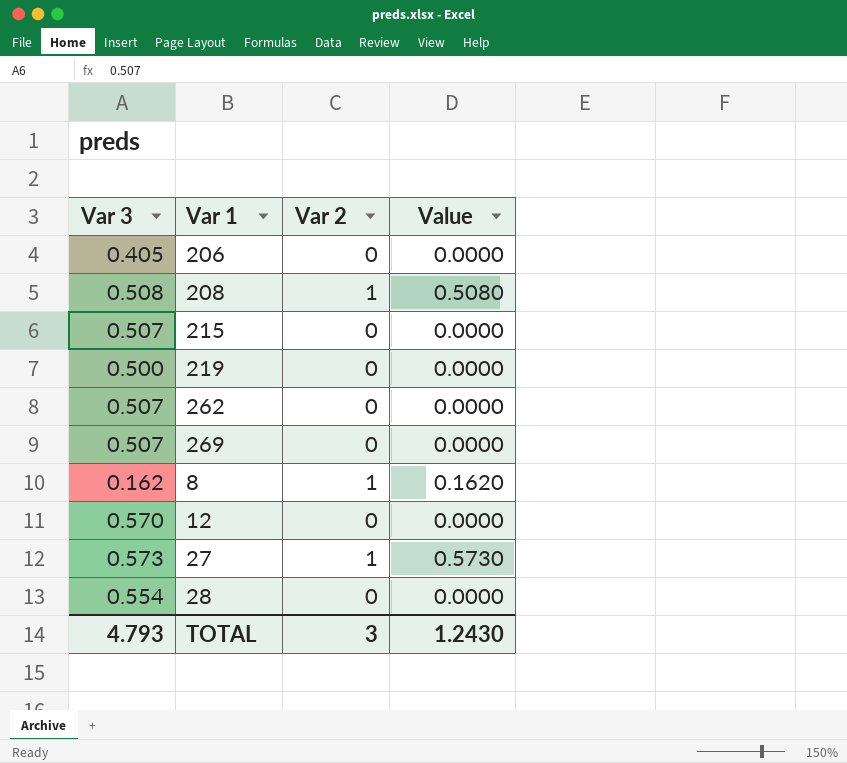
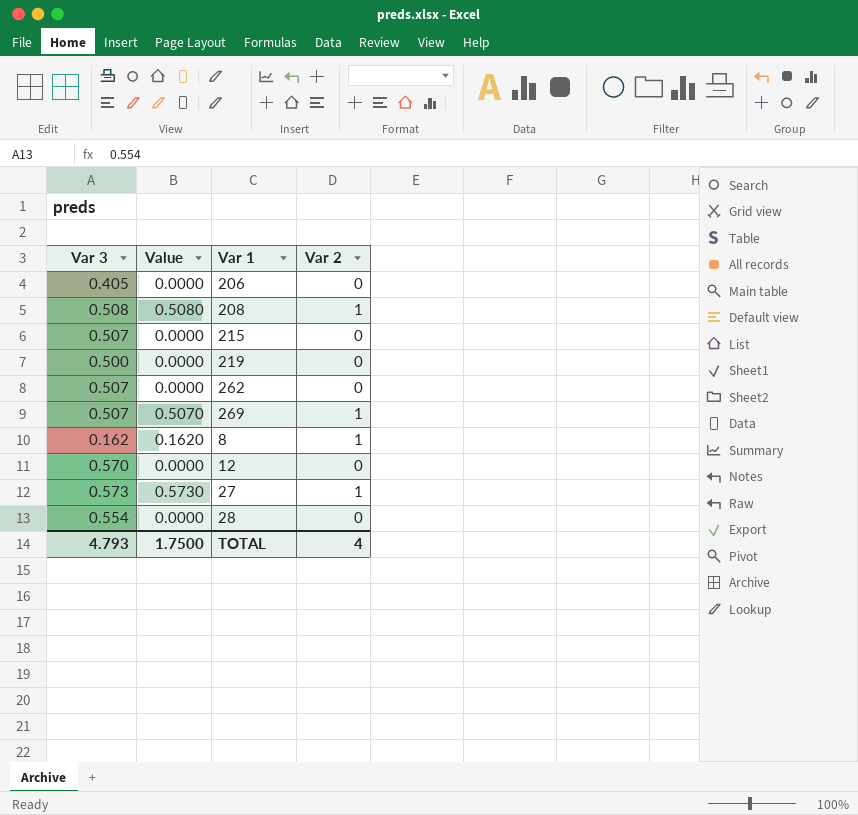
column Value | position: 4 -> 2
269 | Value: 0.0000 -> 0.5070
269 | Var 2: 0 -> 1
TOTAL | Value: 1.2430 -> 1.7500
TOTAL | Var 2: 3 -> 4

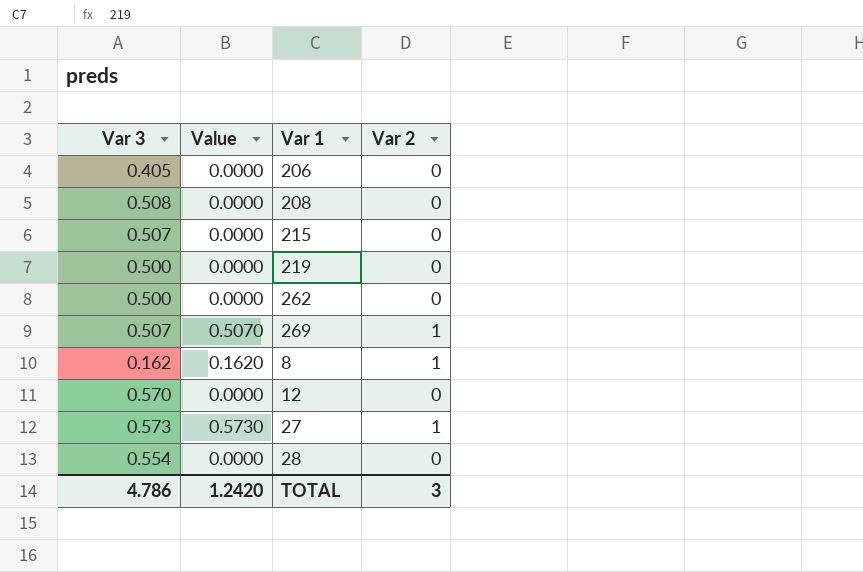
208 | Value: 0.5080 -> 0.0000
208 | Var 2: 1 -> 0
262 | Var 3: 0.507 -> 0.500
TOTAL | Var 3: 4.793 -> 4.786
TOTAL | Value: 1.7500 -> 1.2420
TOTAL | Var 2: 4 -> 3

